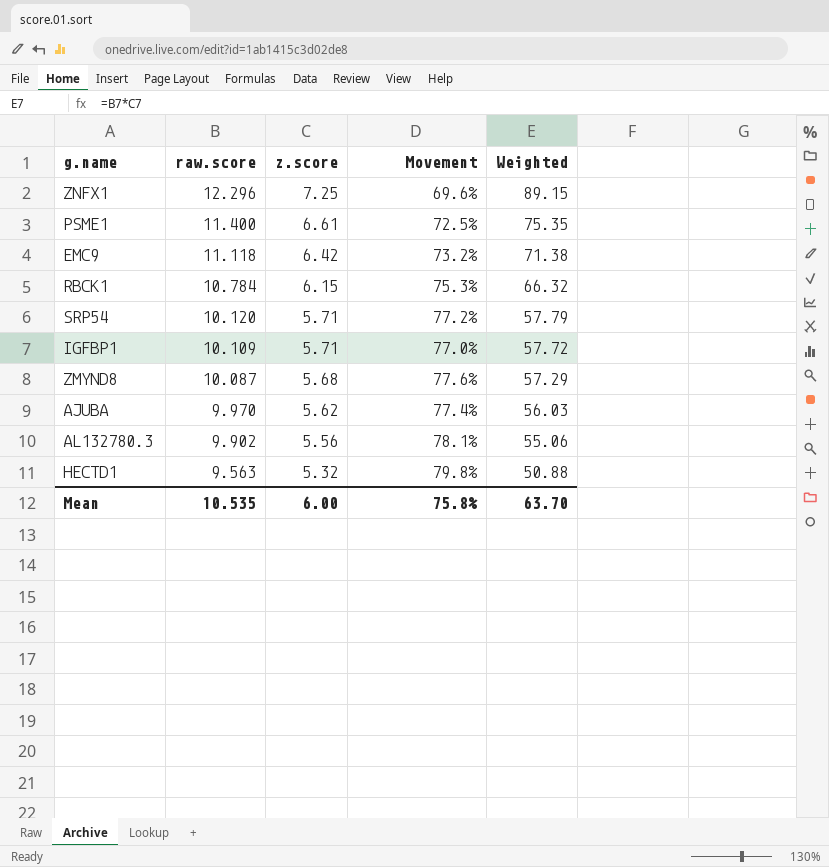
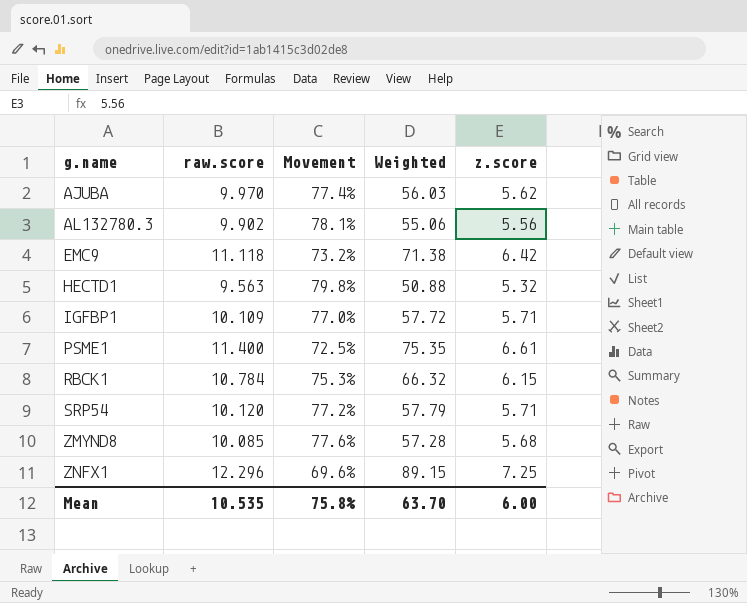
row order: raw.score descending -> g.name ascending
column z.score | position: 3 -> 5
ZMYND8 | raw.score: 10.087 -> 10.085
ZMYND8 | Weighted: 57.29 -> 57.28

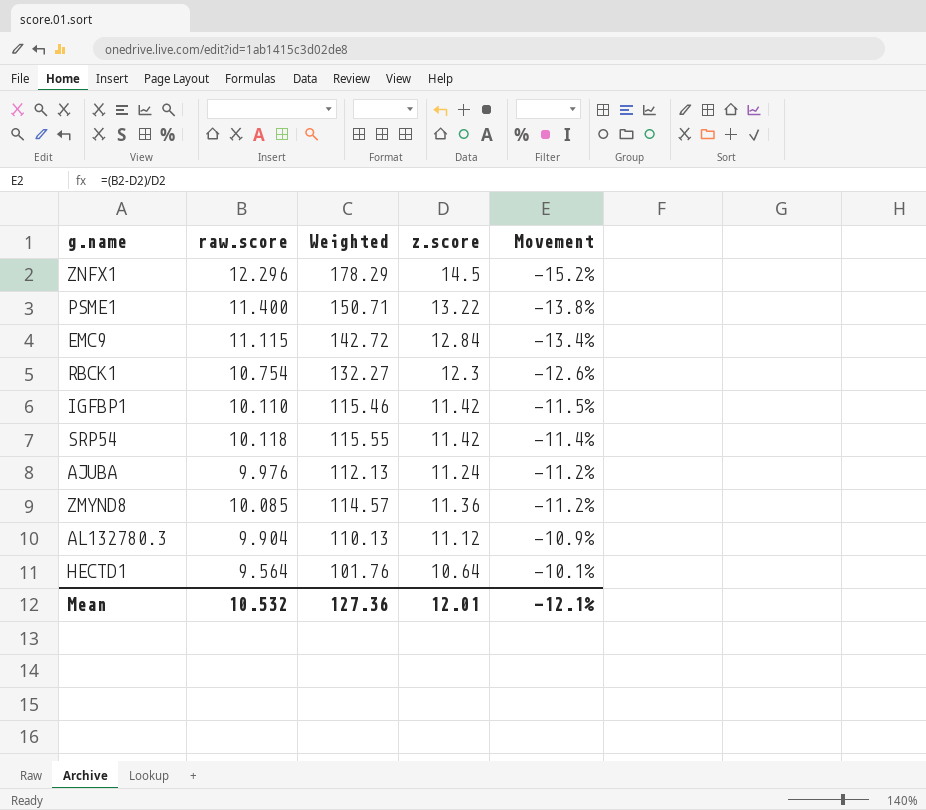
row order: g.name ascending -> Movement ascending
column Movement | position: 3 -> 5
ZNFX1 | Weighted: 89.15 -> 178.29
ZNFX1 | z.score: 7.25 -> 14.5
ZNFX1 | Movement: 69.6% -> -15.2%
PSME1 | Weighted: 75.35 -> 150.71
PSME1 | z.score: 6.61 -> 13.22
PSME1 | Movement: 72.5% -> -13.8%
EMC9 | raw.score: 11.118 -> 11.115
EMC9 | Weighted: 71.38 -> 142.72
EMC9 | z.score: 6.42 -> 12.84
EMC9 | Movement: 73.2% -> -13.4%
RBCK1 | raw.score: 10.784 -> 10.754
RBCK1 | Weighted: 66.32 -> 132.27
RBCK1 | z.score: 6.15 -> 12.3
RBCK1 | Movement: 75.3% -> -12.6%
IGFBP1 | raw.score: 10.109 -> 10.110
IGFBP1 | Weighted: 57.72 -> 115.46
IGFBP1 | z.score: 5.71 -> 11.42
IGFBP1 | Movement: 77.0% -> -11.5%
SRP54 | raw.score: 10.120 -> 10.118
SRP54 | Weighted: 57.79 -> 115.55
SRP54 | z.score: 5.71 -> 11.42
SRP54 | Movement: 77.2% -> -11.4%
AJUBA | raw.score: 9.970 -> 9.976
AJUBA | Weighted: 56.03 -> 112.13
AJUBA | z.score: 5.62 -> 11.24
AJUBA | Movement: 77.4% -> -11.2%
ZMYND8 | Weighted: 57.28 -> 114.57
ZMYND8 | z.score: 5.68 -> 11.36
ZMYND8 | Movement: 77.6% -> -11.2%
AL132780.3 | raw.score: 9.902 -> 9.904
AL132780.3 | Weighted: 55.06 -> 110.13
AL132780.3 | z.score: 5.56 -> 11.12
AL132780.3 | Movement: 78.1% -> -10.9%
HECTD1 | raw.score: 9.563 -> 9.564
HECTD1 | Weighted: 50.88 -> 101.76
HECTD1 | z.score: 5.32 -> 10.64
HECTD1 | Movement: 79.8% -> -10.1%
Mean | raw.score: 10.535 -> 10.532
Mean | Weighted: 63.70 -> 127.36
Mean | z.score: 6.00 -> 12.01
Mean | Movement: 75.8% -> -12.1%

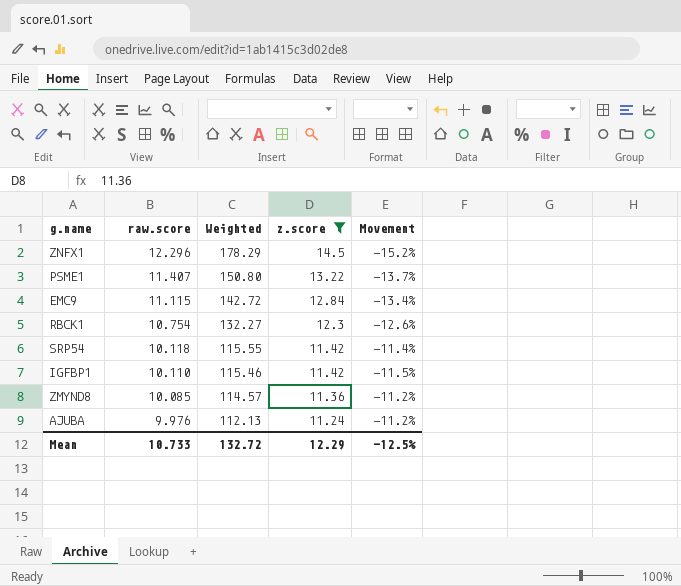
filter: none -> z.score >= 11.24
row order: Movement ascending -> raw.score descending
PSME1 | raw.score: 11.400 -> 11.407
PSME1 | Weighted: 150.71 -> 150.80
PSME1 | Movement: -13.8% -> -13.7%
Mean | raw.score: 10.532 -> 10.733
Mean | Weighted: 127.36 -> 132.72
Mean | z.score: 12.01 -> 12.29
Mean | Movement: -12.1% -> -12.5%

